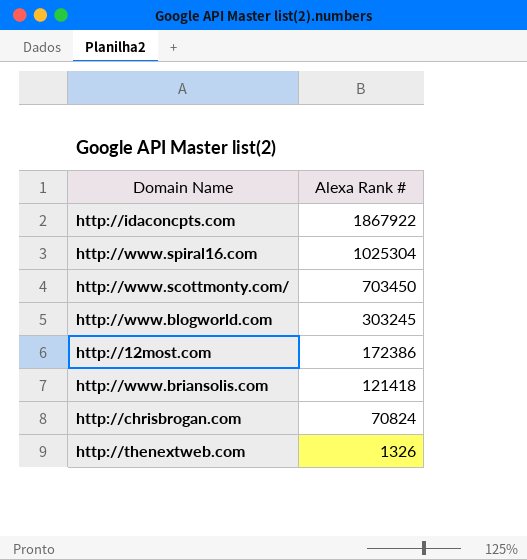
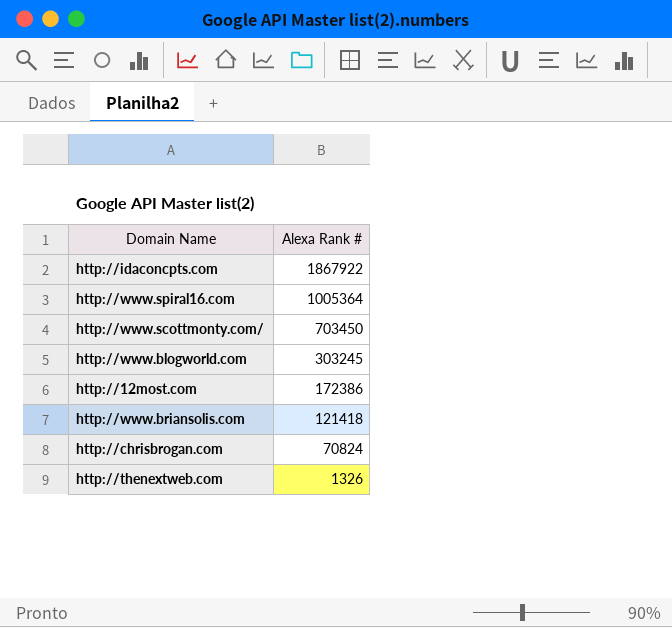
http://www.spiral16.com | Alexa Rank #: 1025304 -> 1005364

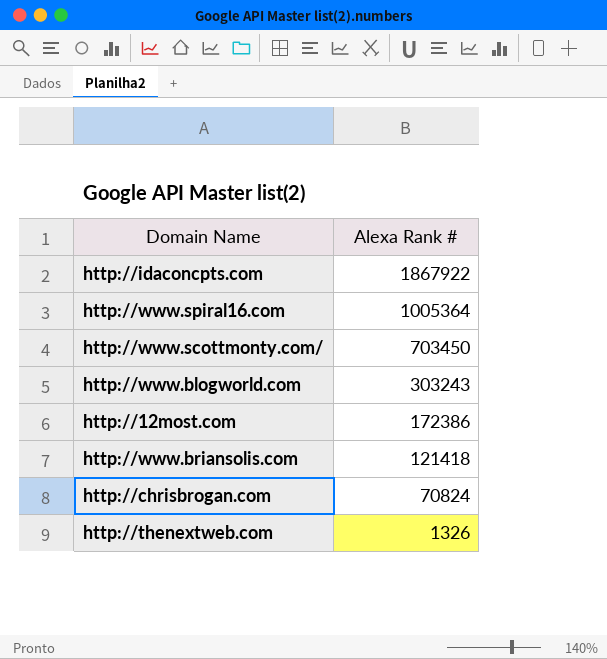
http://www.blogworld.com | Alexa Rank #: 303245 -> 303243

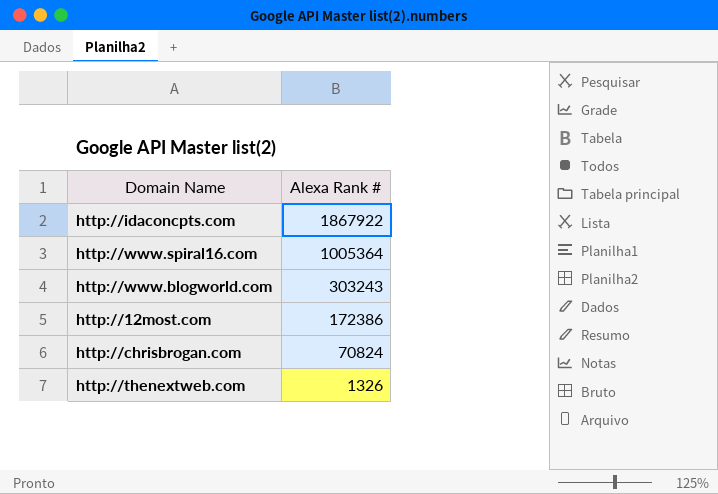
row http://www.scottmonty.com/: 703450 -> none
row http://www.briansolis.com: 121418 -> none

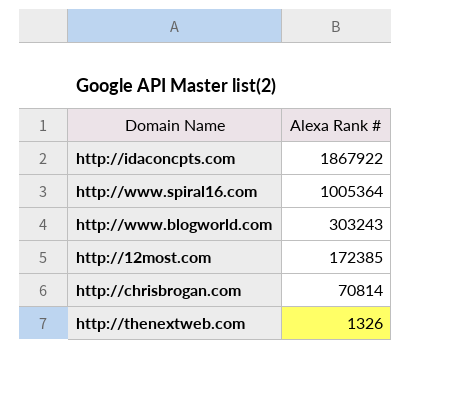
http://12most.com | Alexa Rank #: 172386 -> 172385
http://chrisbrogan.com | Alexa Rank #: 70824 -> 70814

